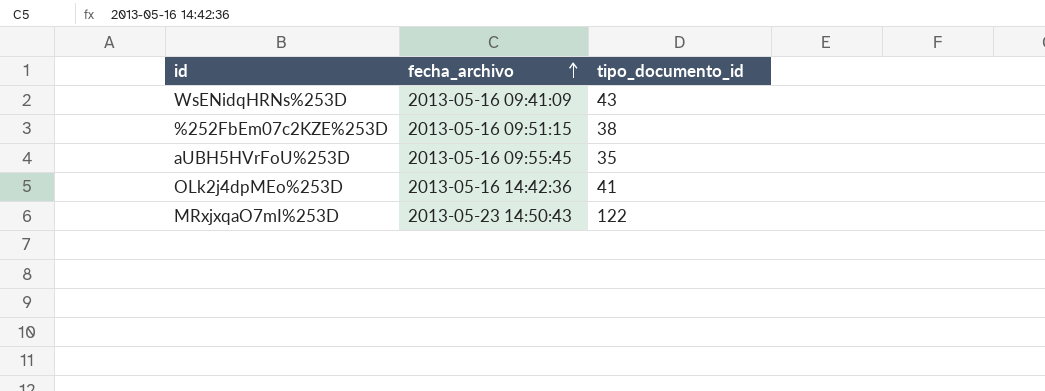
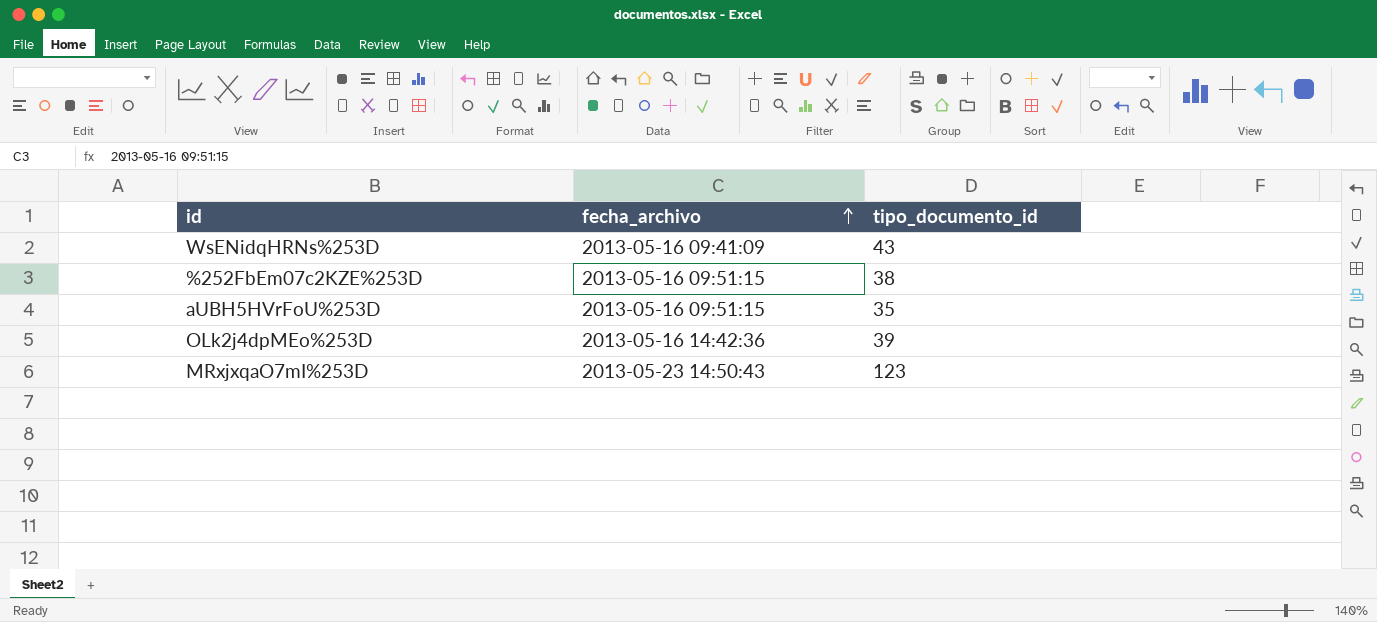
aUBH5HVrFoU%253D | fecha_archivo: 2013-05-16 09:55:45 -> 2013-05-16 09:51:15
OLk2j4dpMEo%253D | tipo_documento_id: 41 -> 39
MRxjxqaO7mI%253D | tipo_documento_id: 122 -> 123

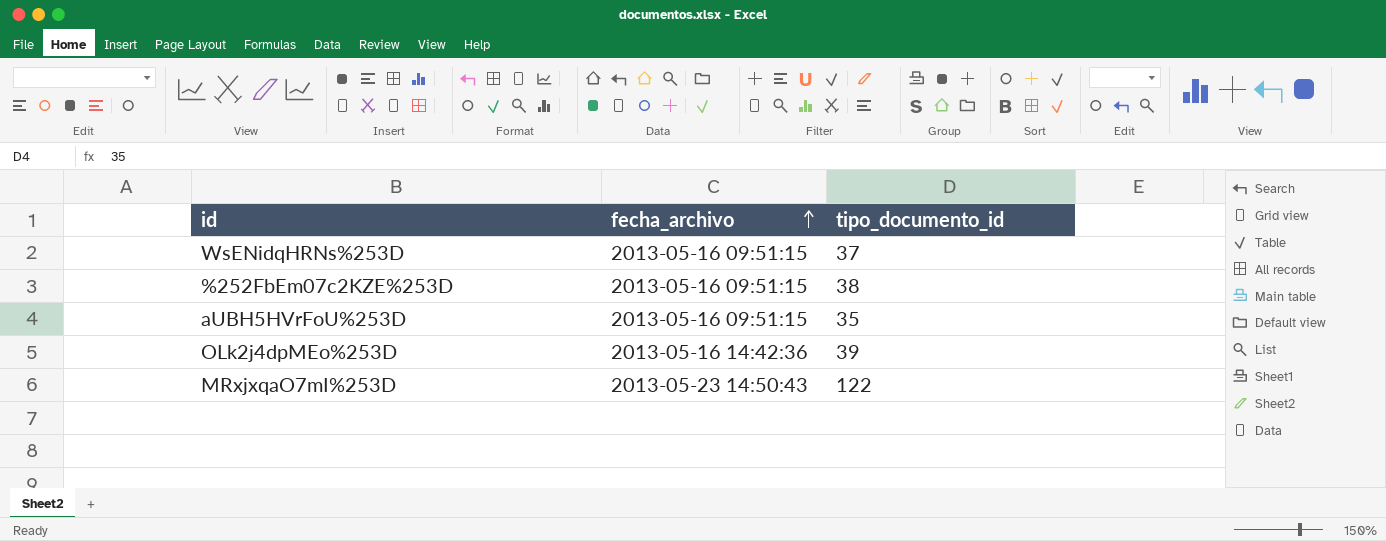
WsENidqHRNs%253D | fecha_archivo: 2013-05-16 09:41:09 -> 2013-05-16 09:51:15
WsENidqHRNs%253D | tipo_documento_id: 43 -> 37
MRxjxqaO7mI%253D | tipo_documento_id: 123 -> 122

